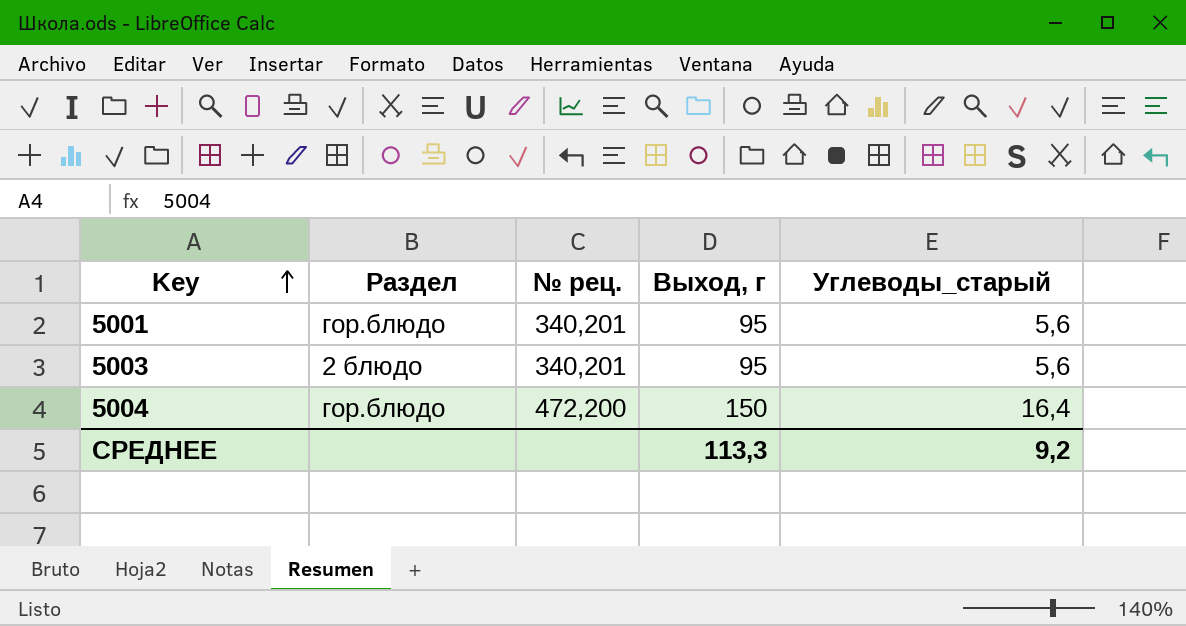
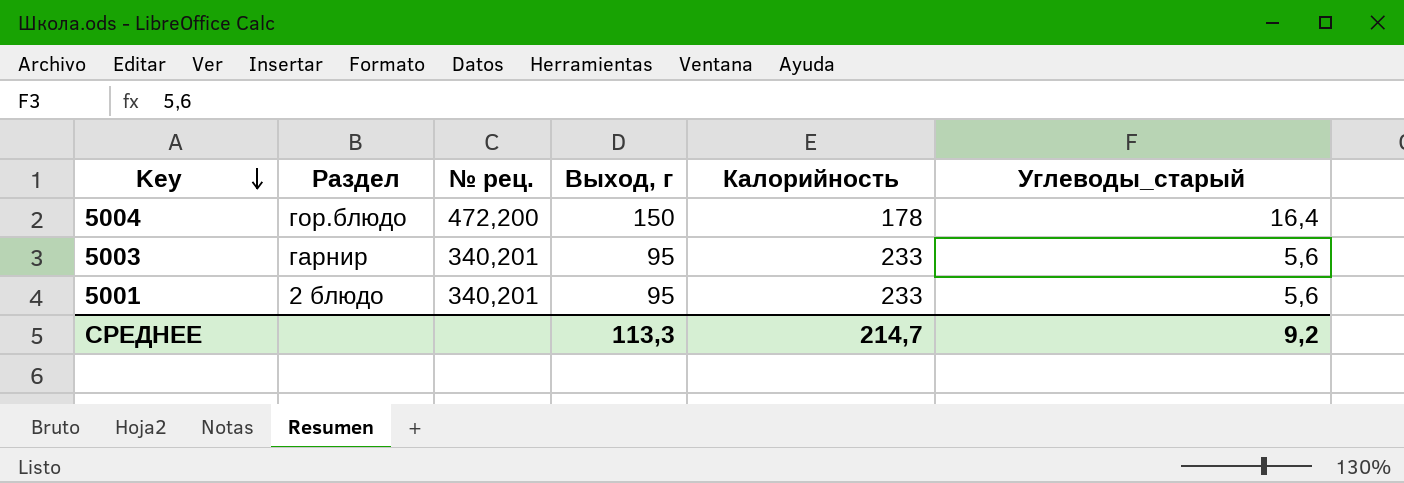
row order: Key ascending -> Key descending
column Калорийность | position: none -> 5
5003 | Раздел: 2 блюдо -> гарнир
5001 | Раздел: гор.блюдо -> 2 блюдо

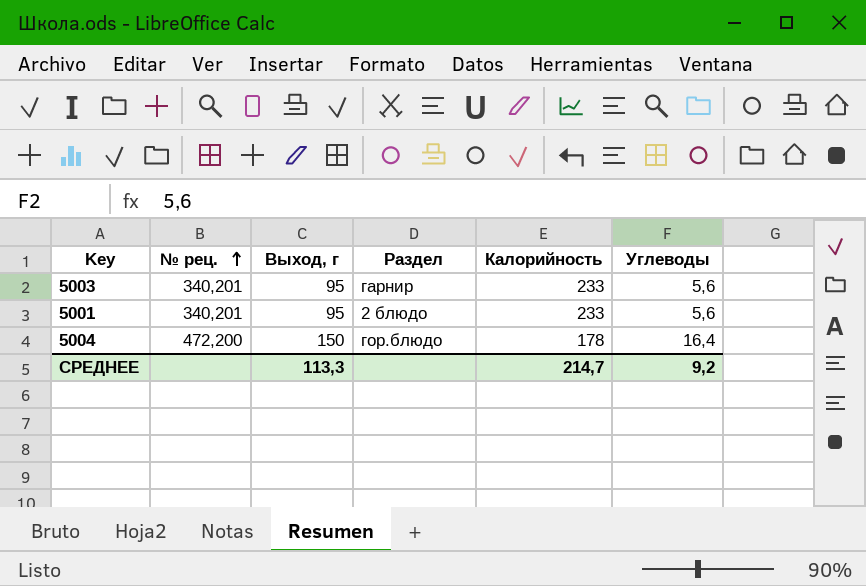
row order: Key descending -> № рец. ascending
column Раздел | position: 2 -> 4
column name: Углеводы_старый -> Углеводы

